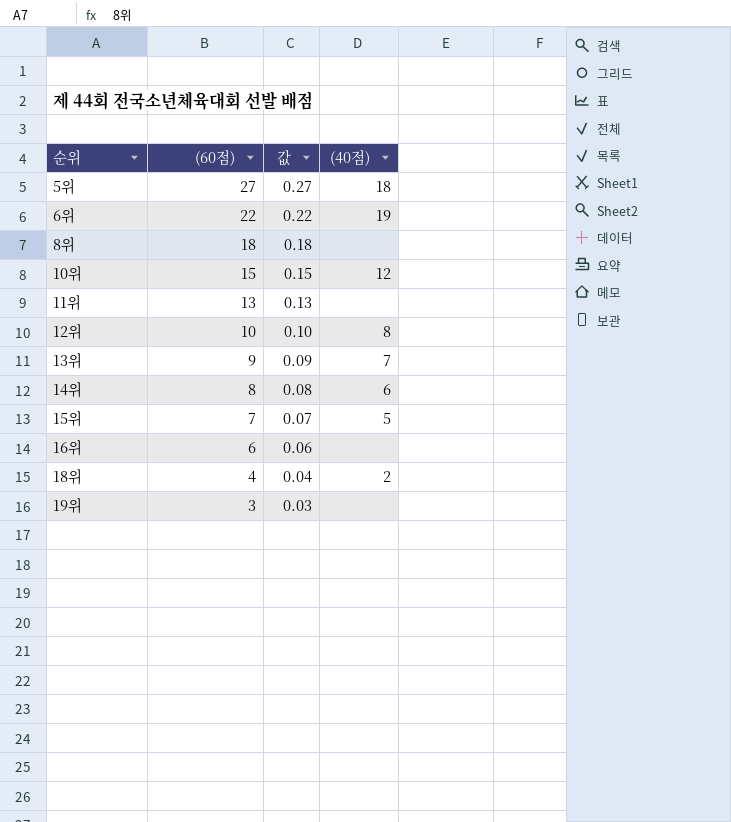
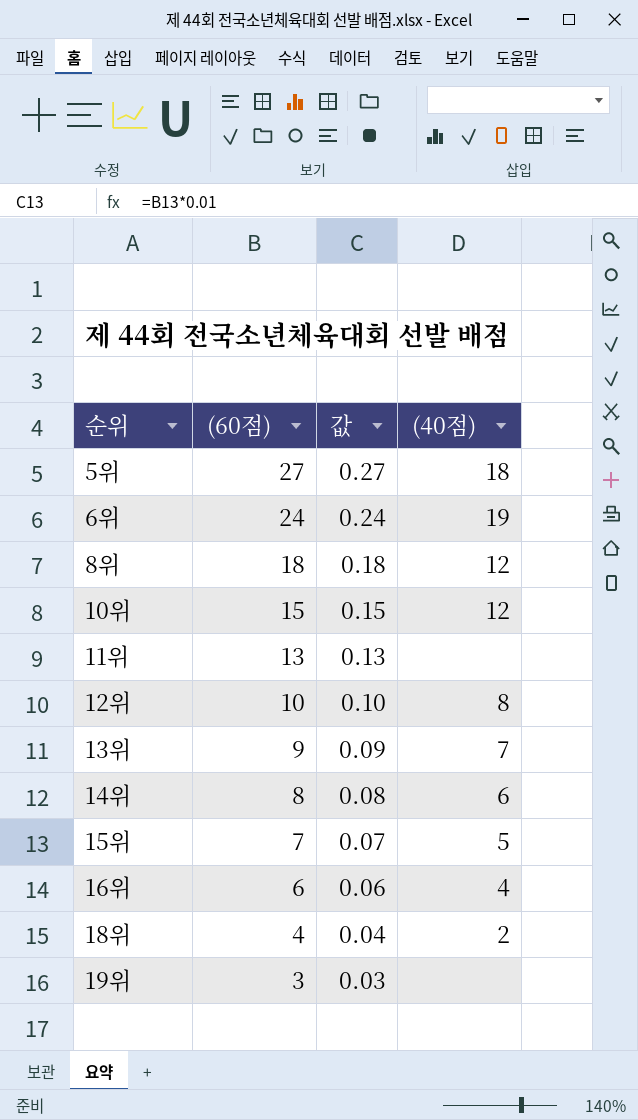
6위 | (60점): 22 -> 24
6위 | 값: 0.22 -> 0.24
8위 | (40점): none -> 12
16위 | (40점): none -> 4

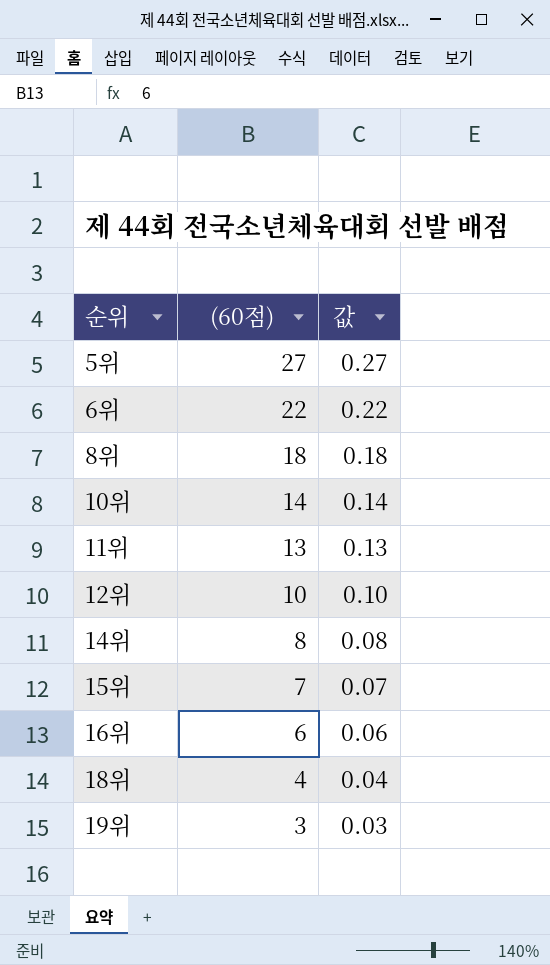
column (40점) | position: 4 -> none
row 13위: 9 | 0.09 | 7 -> none
6위 | (60점): 24 -> 22
6위 | 값: 0.24 -> 0.22
10위 | (60점): 15 -> 14
10위 | 값: 0.15 -> 0.14

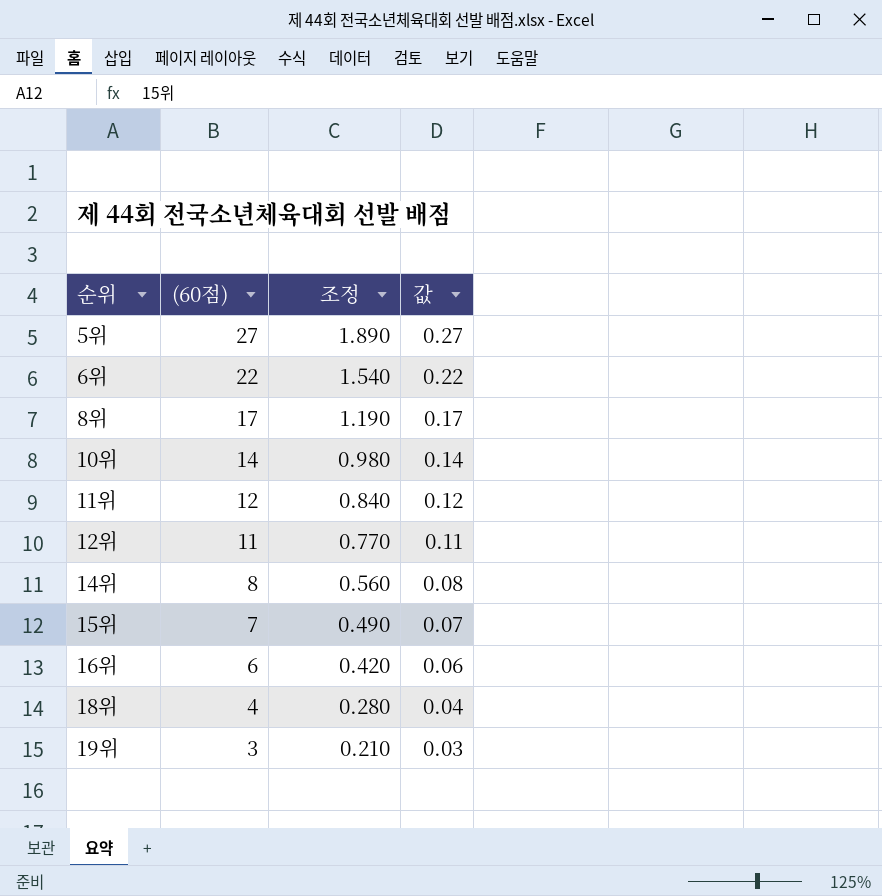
column 조정 | formula: none -> [(60점)] * 0.07
8위 | (60점): 18 -> 17
8위 | 값: 0.18 -> 0.17
11위 | (60점): 13 -> 12
11위 | 값: 0.13 -> 0.12
12위 | (60점): 10 -> 11
12위 | 값: 0.10 -> 0.11

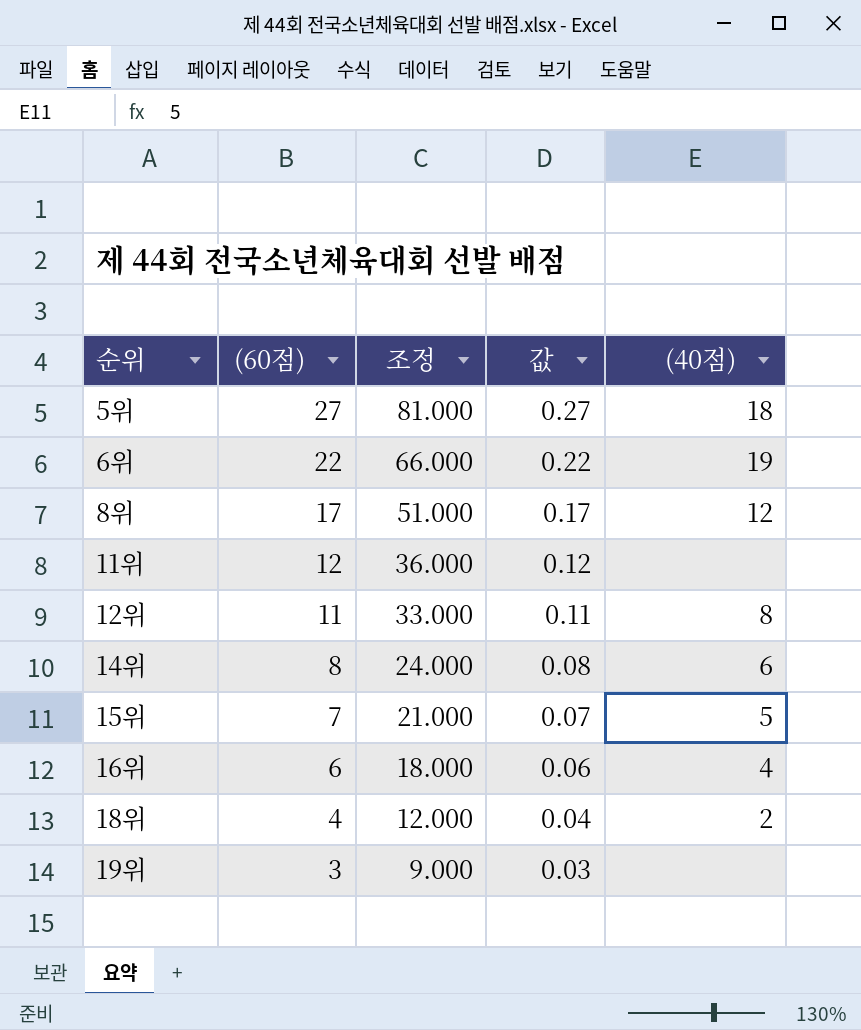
column 조정 | formula: [(60점)] * 0.07 -> [(60점)] * 3
column (40점) | position: none -> 5
row 10위: 14 | 0.980 | 0.14 -> none

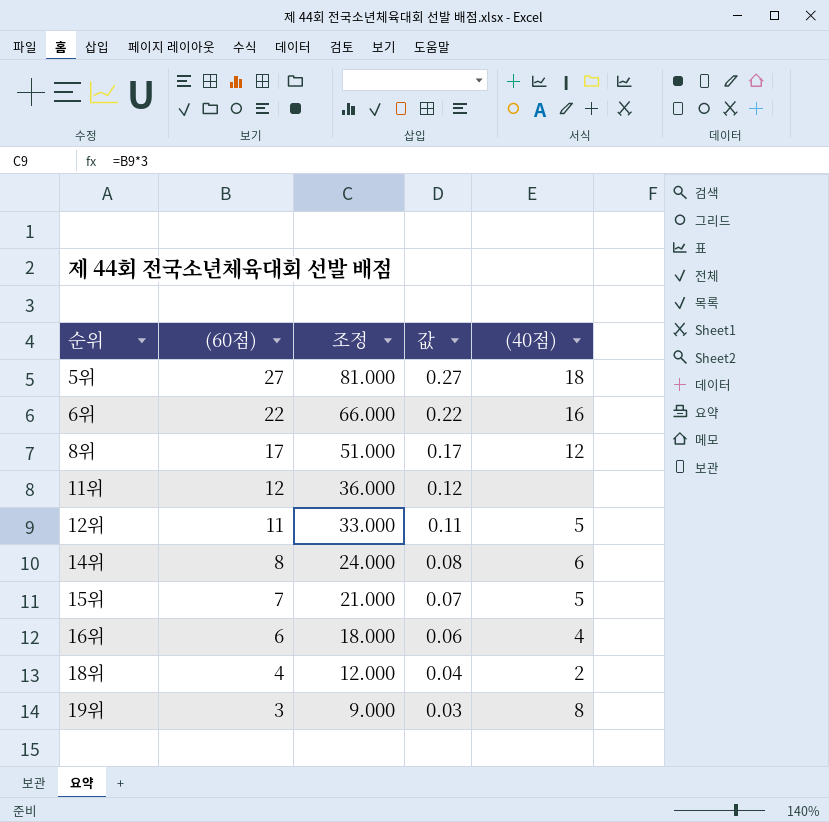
6위 | (40점): 19 -> 16
12위 | (40점): 8 -> 5
19위 | (40점): none -> 8

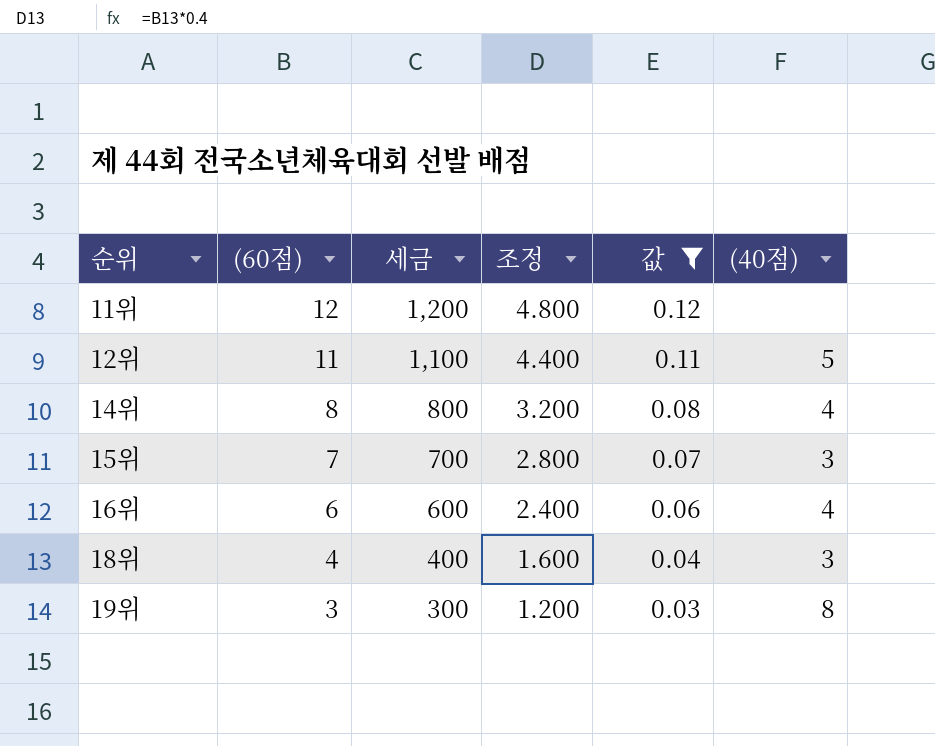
filter: none -> 값 <= 0.12
column 세금 | formula: none -> [(60점)] * 100
column 조정 | formula: [(60점)] * 3 -> [(60점)] * 0.4
14위 | (40점): 6 -> 4
15위 | (40점): 5 -> 3
18위 | (40점): 2 -> 3

